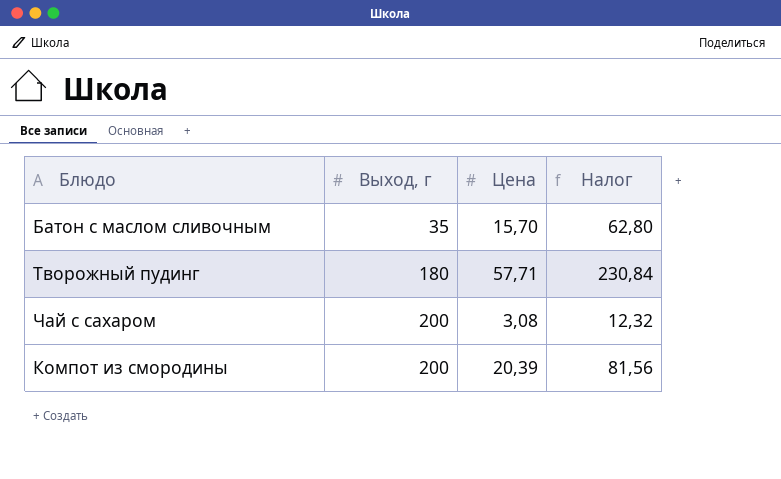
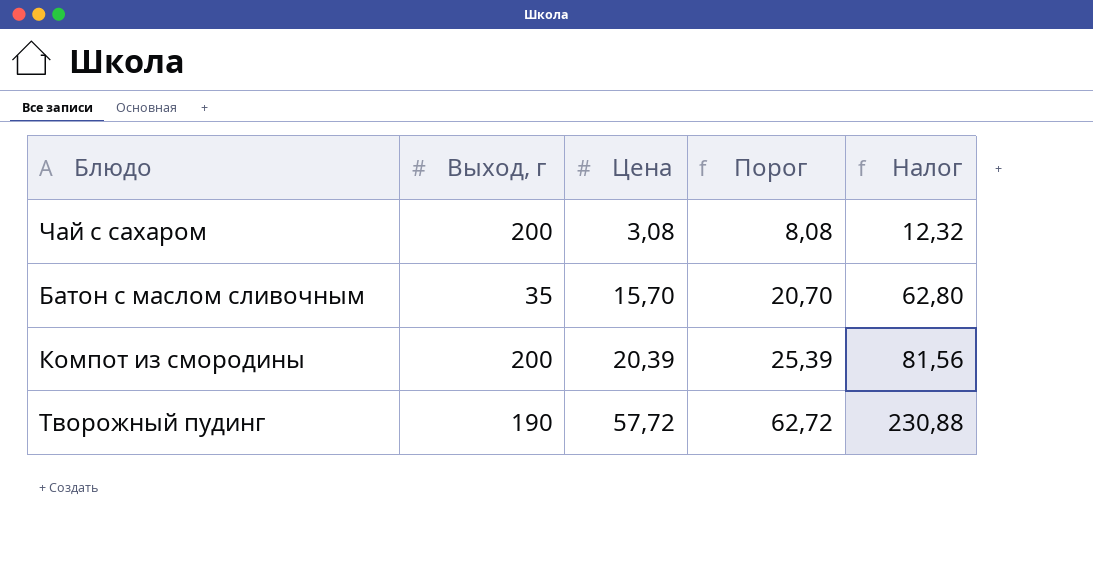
row order: Выход, г ascending -> Цена ascending
column Порог | formula: none -> [Цена] + 5
Творожный пудинг | Выход, г: 180 -> 190
Творожный пудинг | Цена: 57,71 -> 57,72
Творожный пудинг | Налог: 230,84 -> 230,88

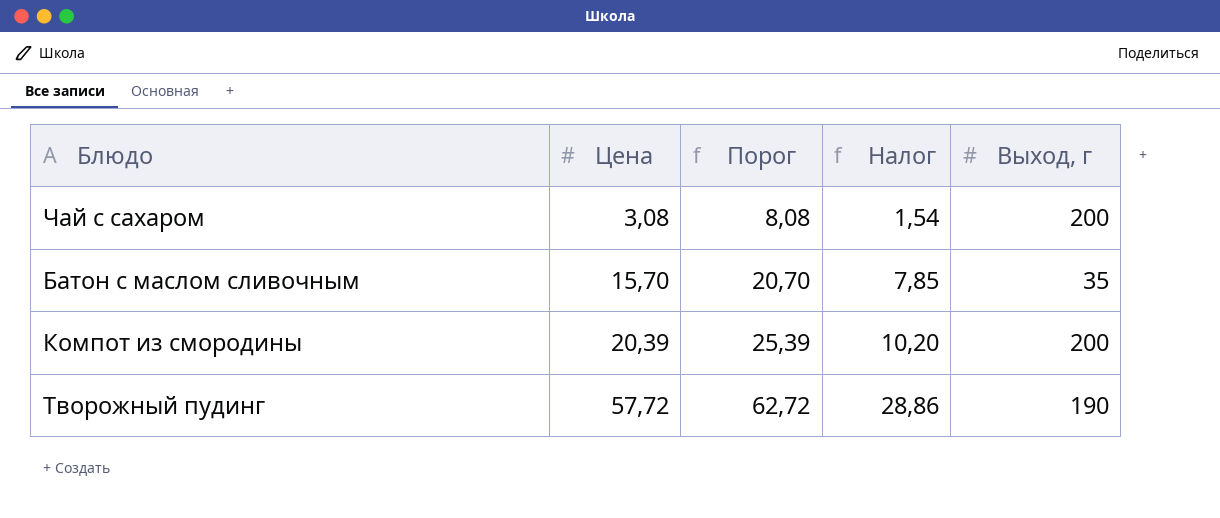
column Налог | formula: [Цена] * 4 -> [Цена] * 0,5
column Выход, г | position: 2 -> 5

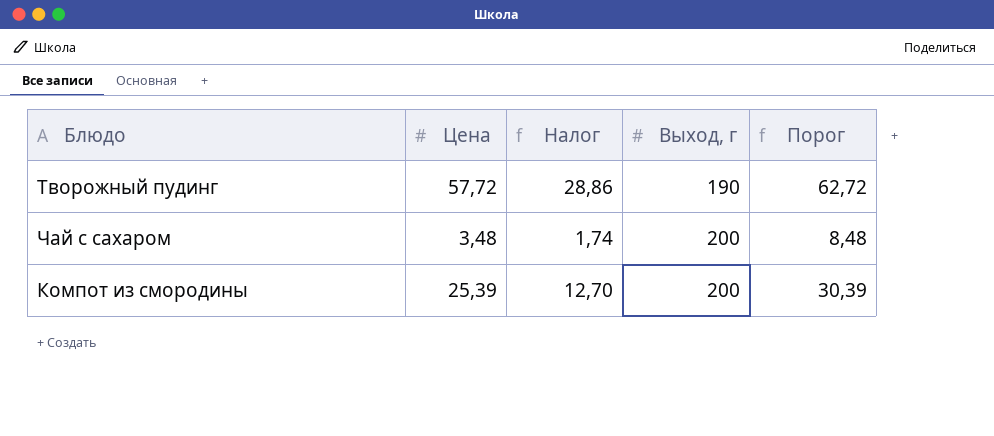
row order: Цена ascending -> Выход, г ascending
column Порог | position: 3 -> 5
row Батон с маслом сливочным: 15,70 | 20,70 | 7,85 | 35 -> none
Чай с сахаром | Цена: 3,08 -> 3,48
Чай с сахаром | Налог: 1,54 -> 1,74
Чай с сахаром | Порог: 8,08 -> 8,48
Компот из смородины | Цена: 20,39 -> 25,39
Компот из смородины | Налог: 10,20 -> 12,70
Компот из смородины | Порог: 25,39 -> 30,39

